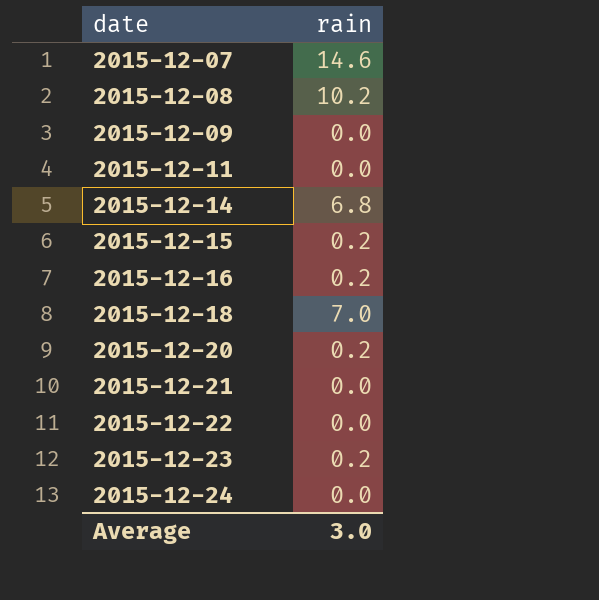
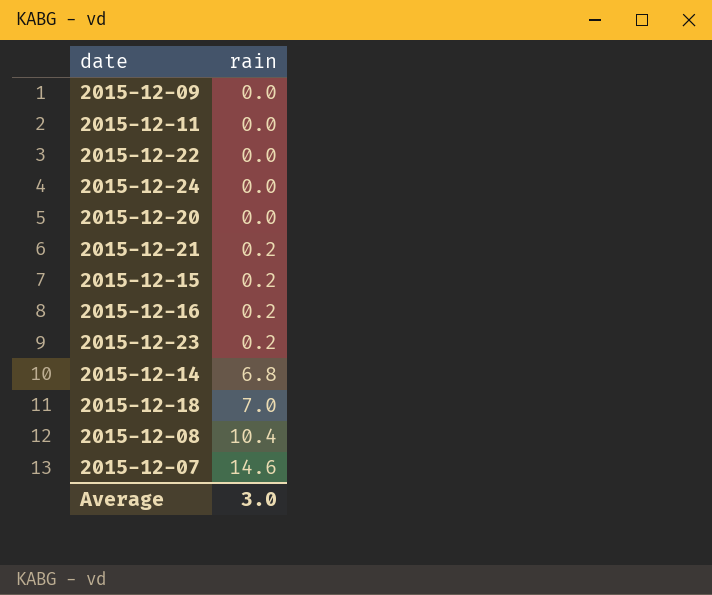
row order: date ascending -> rain ascending
2015-12-20 | rain: 0.2 -> 0.0
2015-12-21 | rain: 0.0 -> 0.2
2015-12-08 | rain: 10.2 -> 10.4

